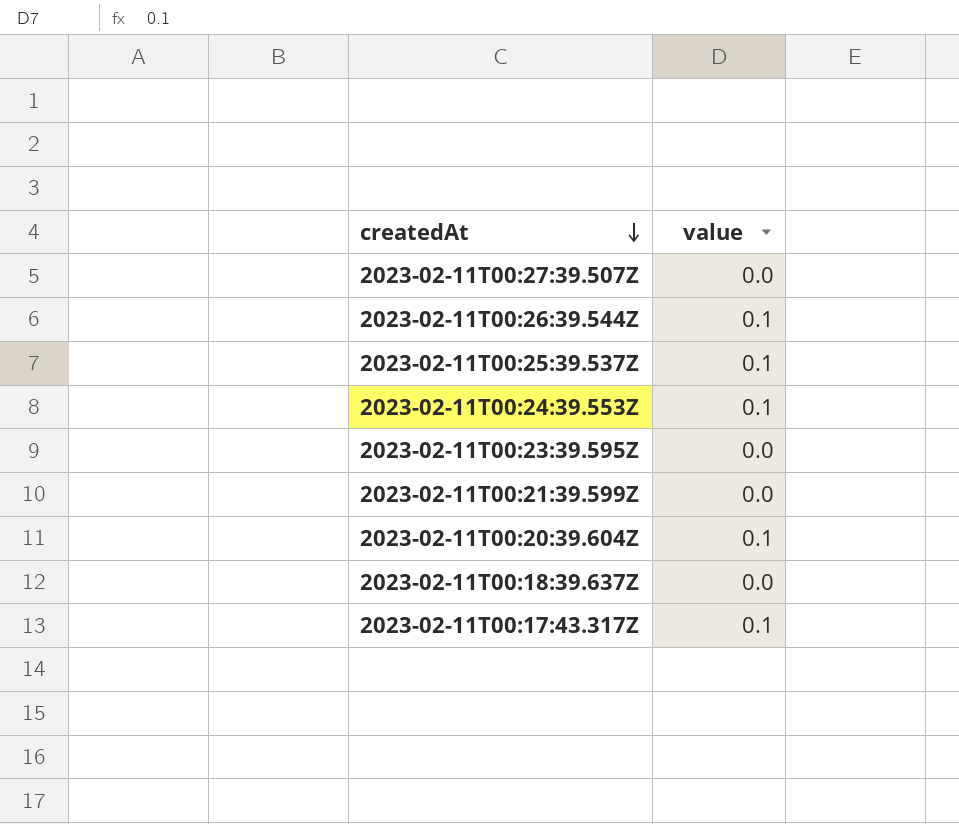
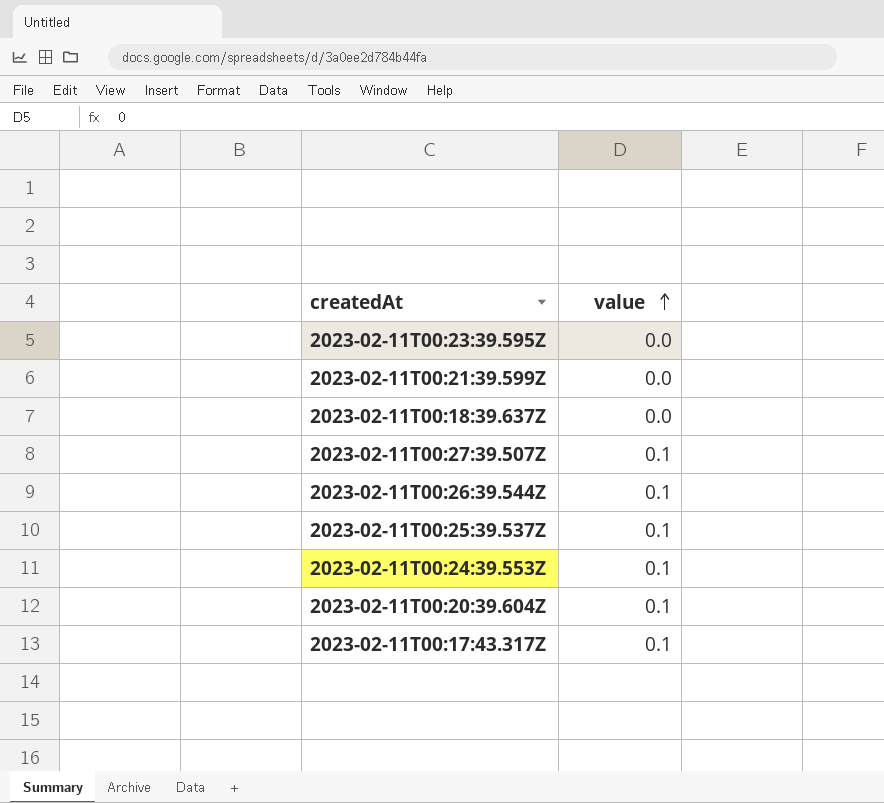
row order: createdAt descending -> value ascending
2023-02-11T00:27:39.507Z | value: 0.0 -> 0.1

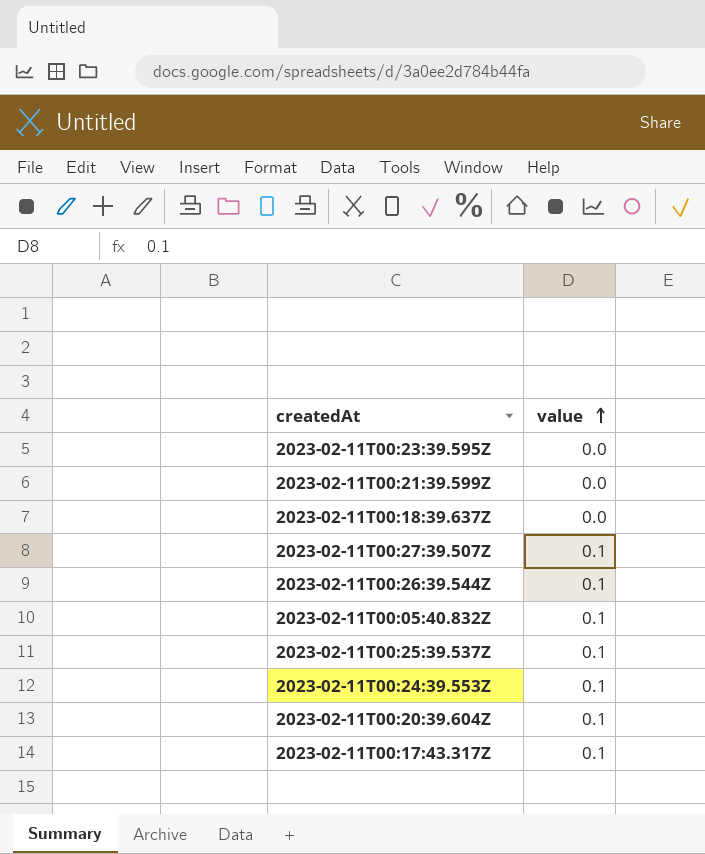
row 2023-02-11T00:05:40.832Z: none -> 0.1

